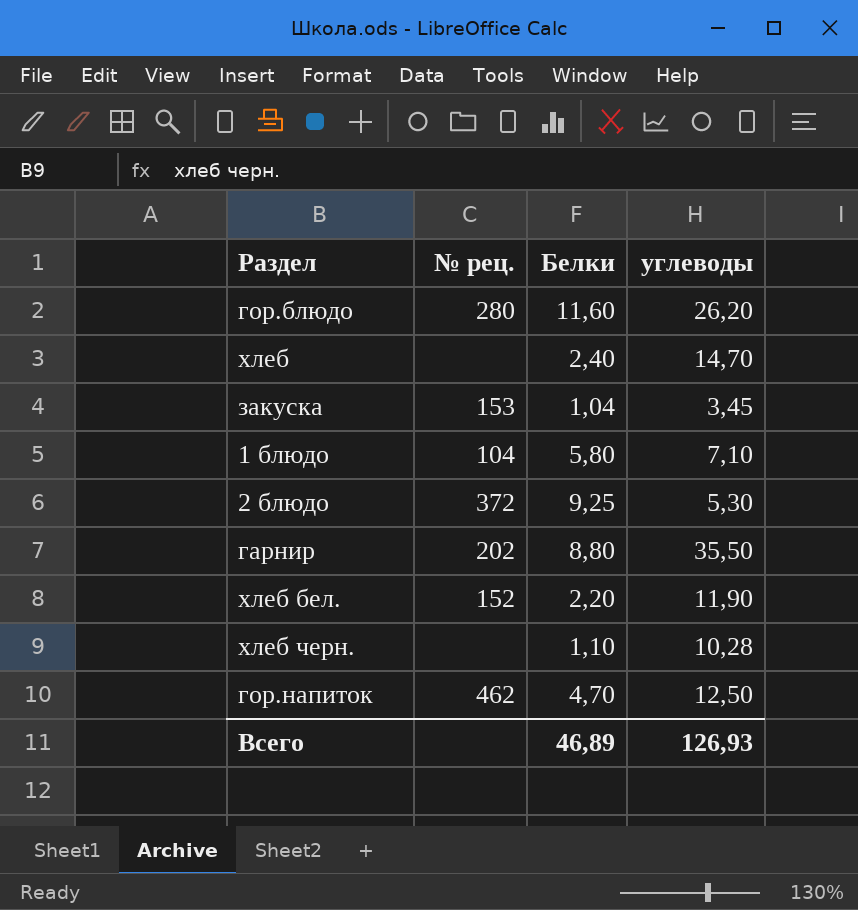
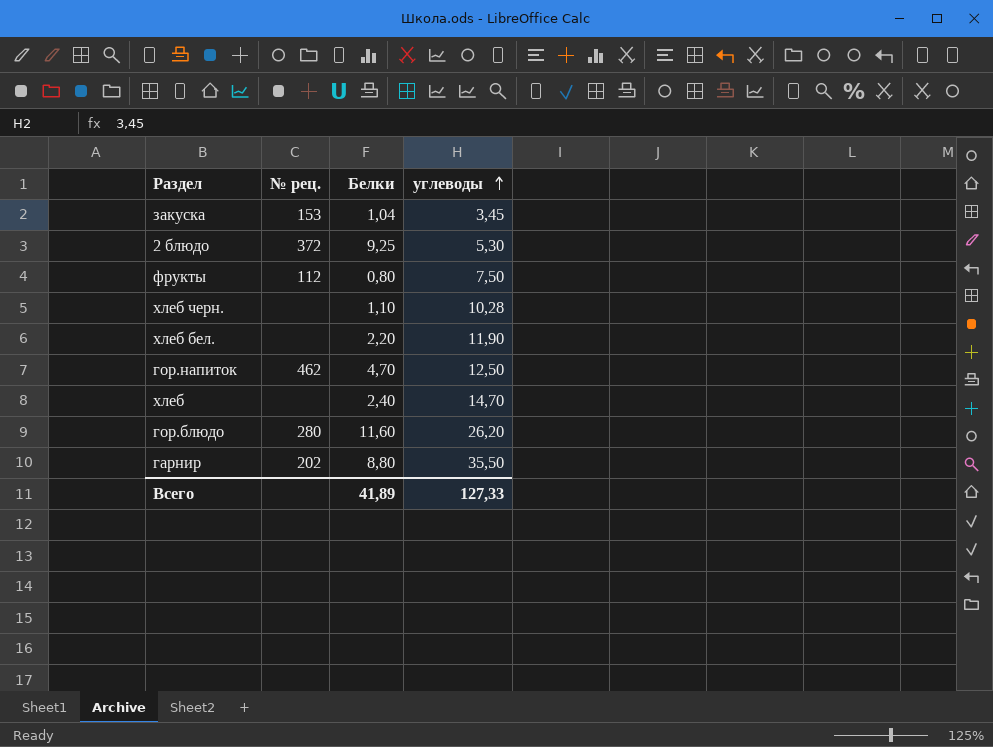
row order: none -> углеводы ascending
row 1 блюдо: 104 | 5,80 | 7,10 -> none
row фрукты: none -> 112 | 0,80 | 7,50
хлеб бел. | № рец.: 152 -> none
Всего | Белки: 46,89 -> 41,89
Всего | углеводы: 126,93 -> 127,33

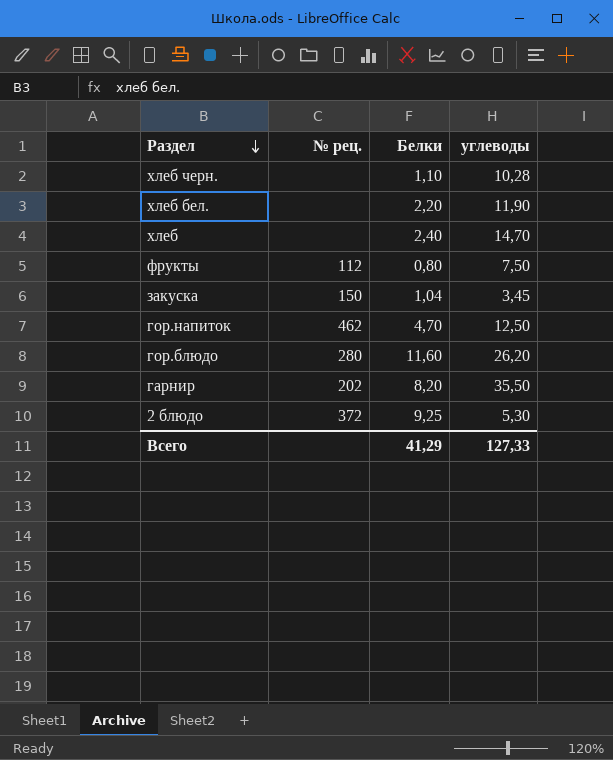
row order: углеводы ascending -> Раздел descending
закуска | № рец.: 153 -> 150
гарнир | Белки: 8,80 -> 8,20
Всего | Белки: 41,89 -> 41,29

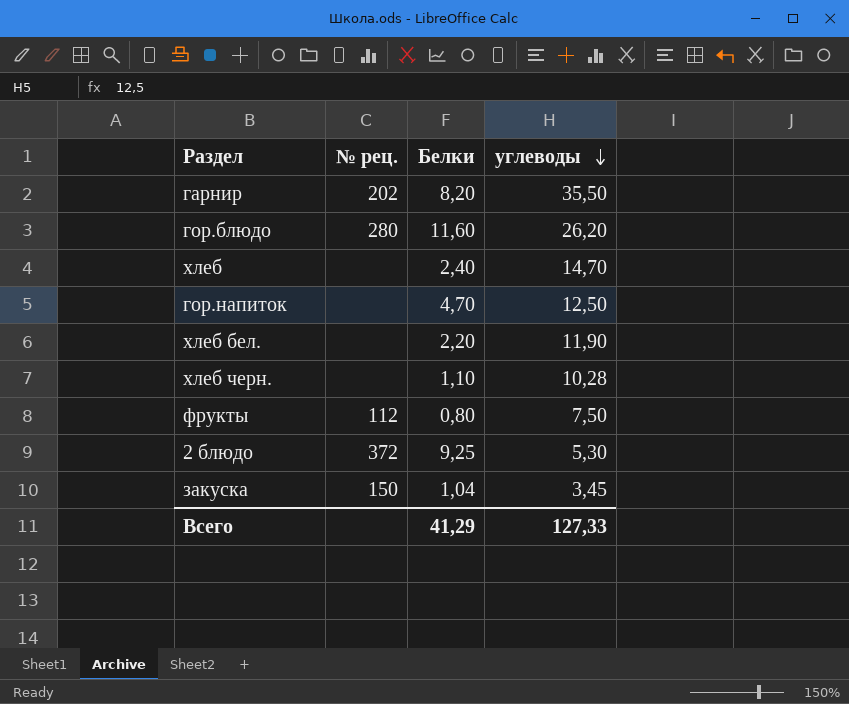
row order: Раздел descending -> углеводы descending
гор.напиток | № рец.: 462 -> none

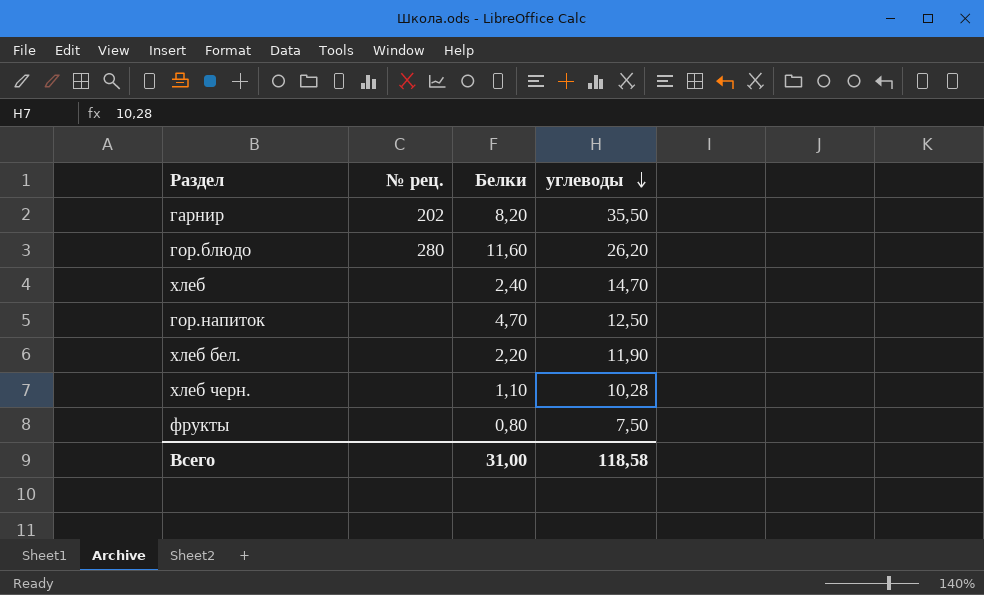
row 2 блюдо: 372 | 9,25 | 5,30 -> none
row закуска: 150 | 1,04 | 3,45 -> none
фрукты | № рец.: 112 -> none
Всего | Белки: 41,29 -> 31,00
Всего | углеводы: 127,33 -> 118,58

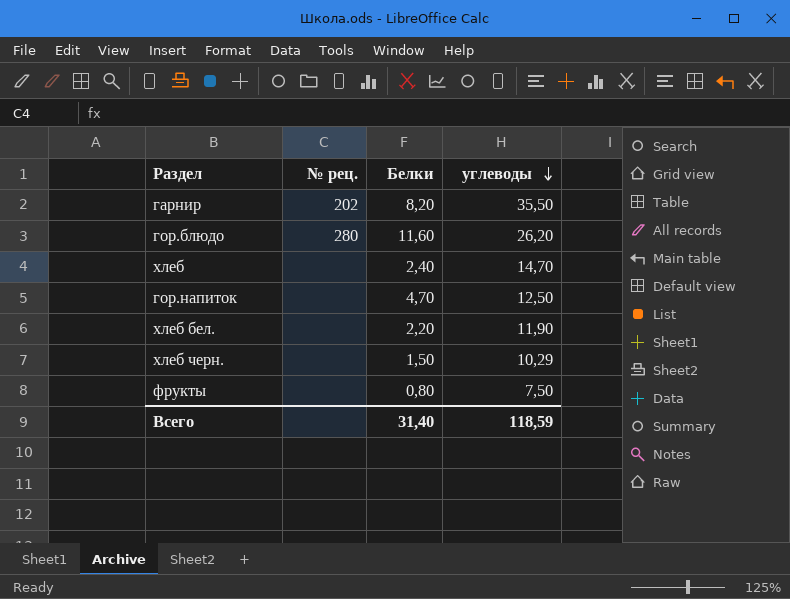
хлеб черн. | Белки: 1,10 -> 1,50
хлеб черн. | углеводы: 10,28 -> 10,29
Всего | Белки: 31,00 -> 31,40
Всего | углеводы: 118,58 -> 118,59

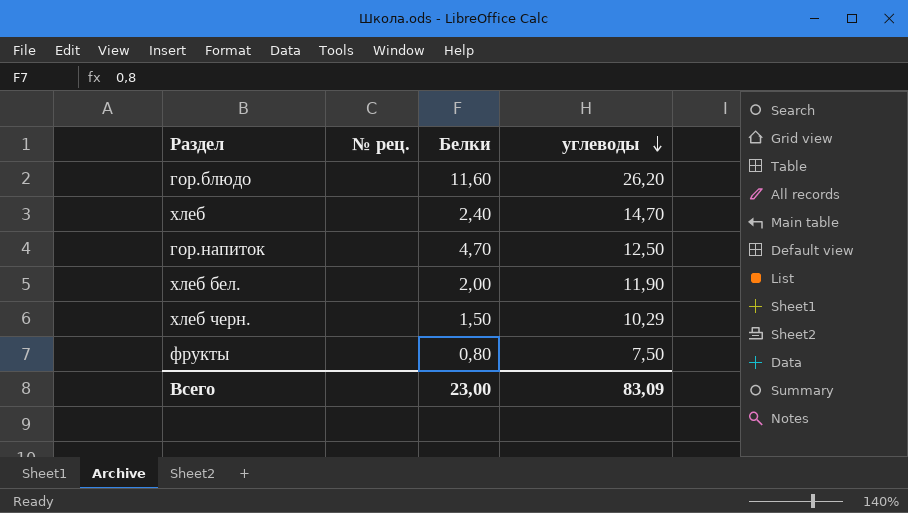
row гарнир: 202 | 8,20 | 35,50 -> none
гор.блюдо | № рец.: 280 -> none
хлеб бел. | Белки: 2,20 -> 2,00
Всего | Белки: 31,40 -> 23,00
Всего | углеводы: 118,59 -> 83,09

